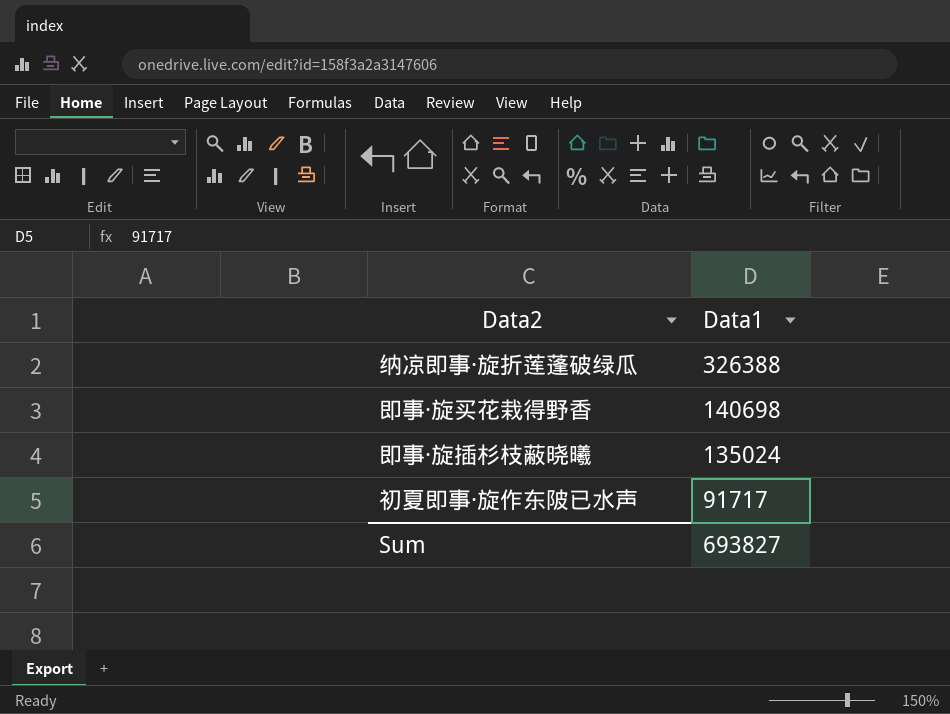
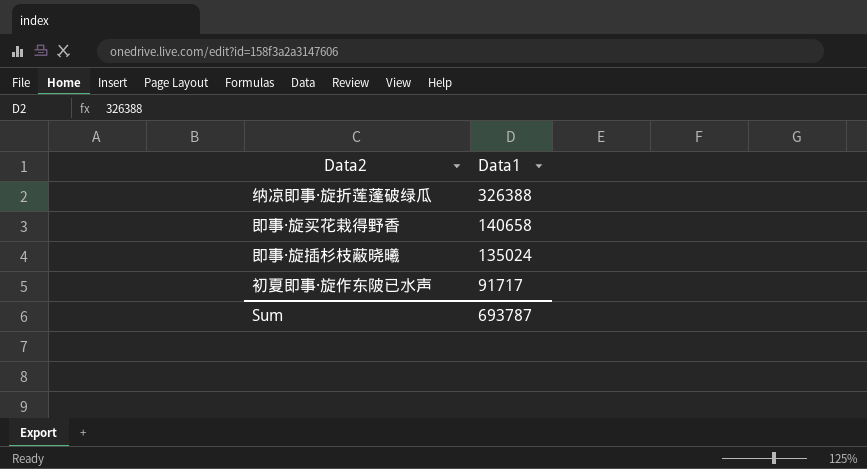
即事·旋买花栽得野香 | Data1: 140698 -> 140658
Sum | Data1: 693827 -> 693787

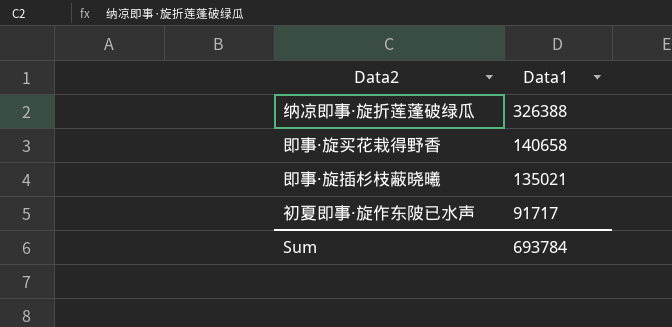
即事·旋插杉枝蔽晓曦 | Data1: 135024 -> 135021
Sum | Data1: 693787 -> 693784

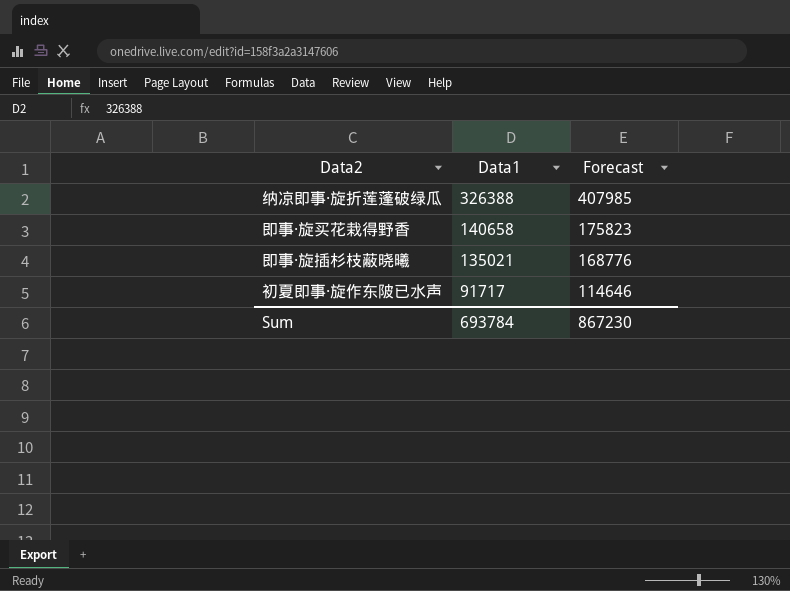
column Forecast | formula: none -> [Data1] * 1.25

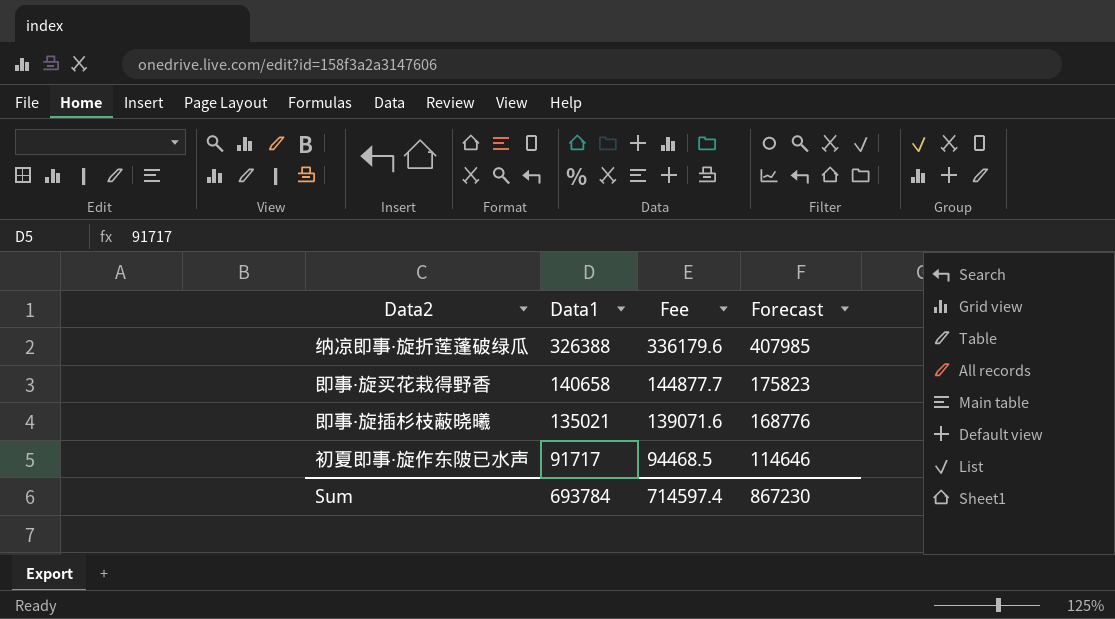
column Fee | formula: none -> [Data1] * 1.03

